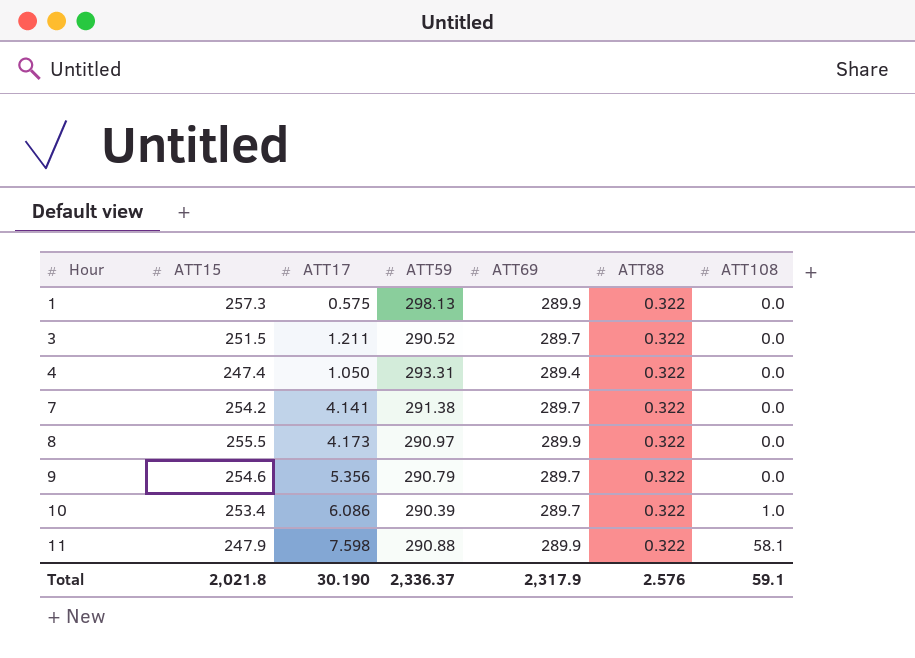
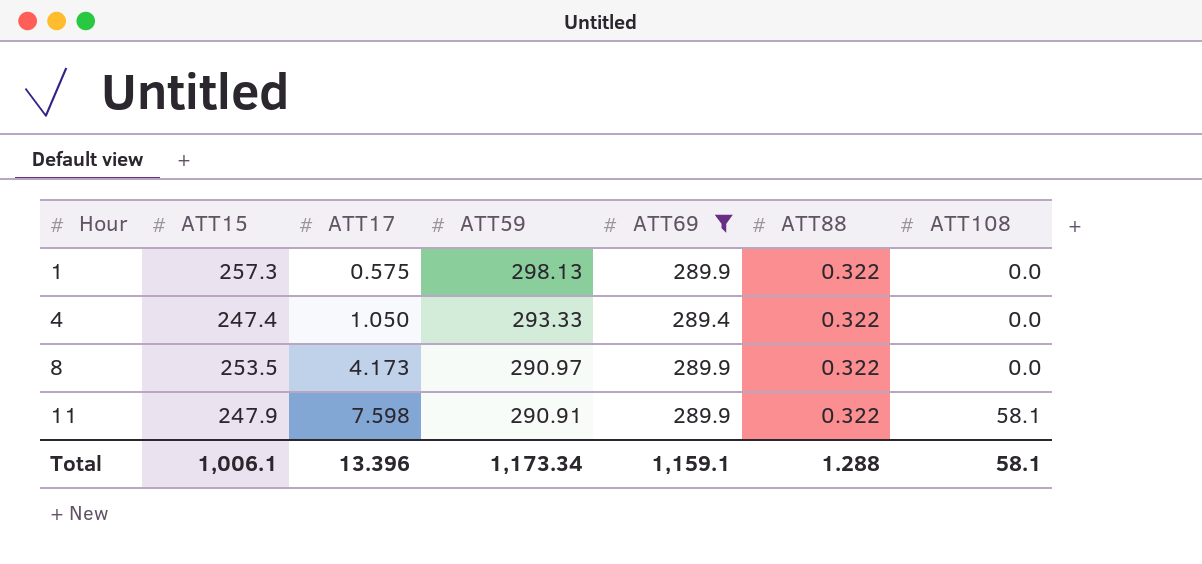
filter: none -> ATT69 != 289.7
4 | ATT59: 293.31 -> 293.33
8 | ATT15: 255.5 -> 253.5
11 | ATT59: 290.88 -> 290.91
Total | ATT15: 2,021.8 -> 1,006.1
Total | ATT17: 30.190 -> 13.396
Total | ATT59: 2,336.37 -> 1,173.34
Total | ATT69: 2,317.9 -> 1,159.1
Total | ATT88: 2.576 -> 1.288
Total | ATT108: 59.1 -> 58.1

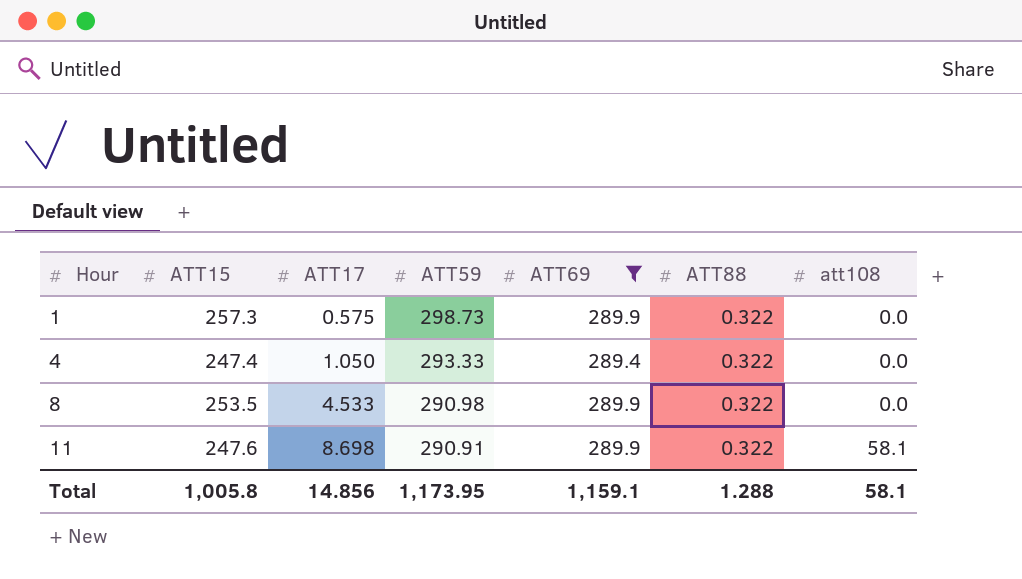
column name: ATT108 -> att108
1 | ATT59: 298.13 -> 298.73
8 | ATT17: 4.173 -> 4.533
8 | ATT59: 290.97 -> 290.98
11 | ATT15: 247.9 -> 247.6
11 | ATT17: 7.598 -> 8.698
Total | ATT15: 1,006.1 -> 1,005.8
Total | ATT17: 13.396 -> 14.856
Total | ATT59: 1,173.34 -> 1,173.95

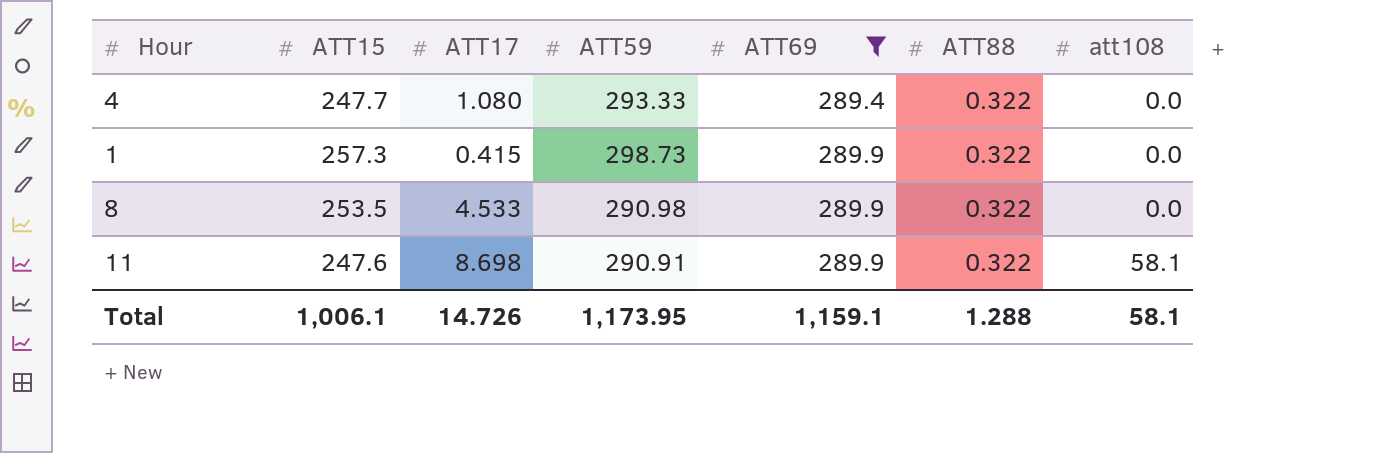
row order: Hour ascending -> ATT69 ascending
4 | ATT15: 247.4 -> 247.7
4 | ATT17: 1.050 -> 1.080
1 | ATT17: 0.575 -> 0.415
Total | ATT15: 1,005.8 -> 1,006.1
Total | ATT17: 14.856 -> 14.726

